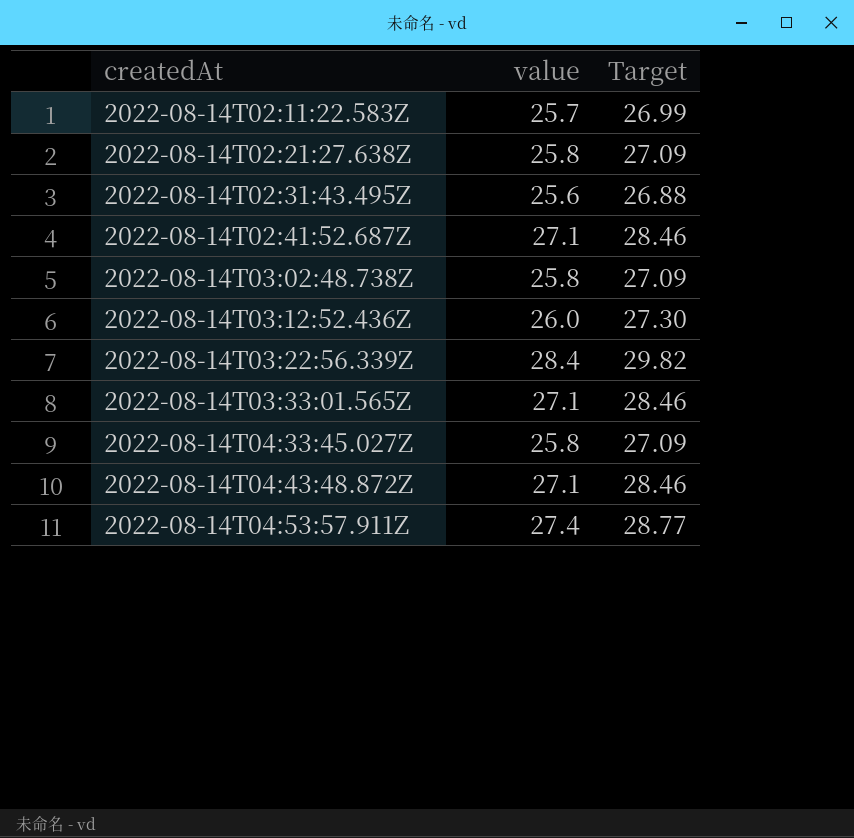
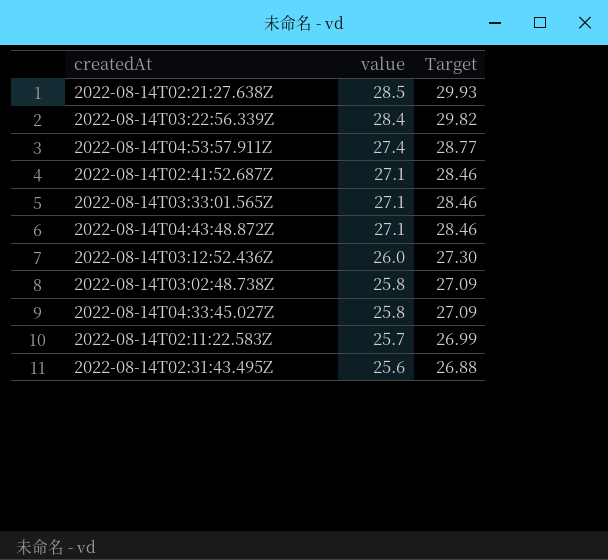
row order: createdAt ascending -> value descending
2022-08-14T02:21:27.638Z | value: 25.8 -> 28.5
2022-08-14T02:21:27.638Z | Target: 27.09 -> 29.93

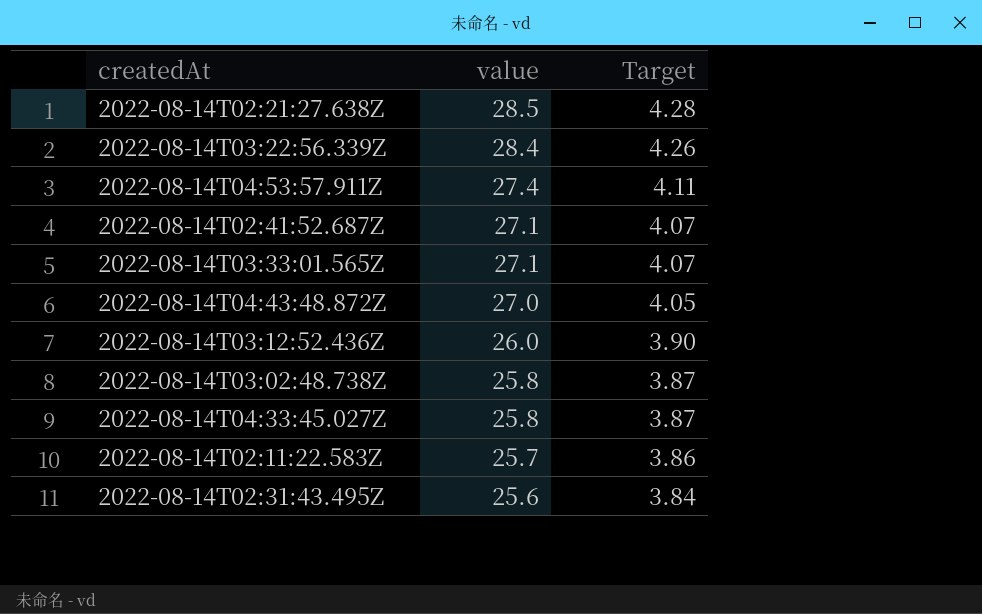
column Target | formula: [value] * 1.05 -> [value] * 0.15
2022-08-14T04:43:48.872Z | value: 27.1 -> 27.0

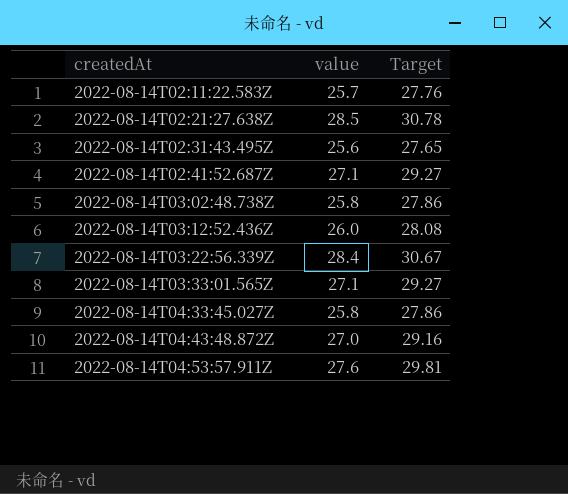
row order: value descending -> createdAt ascending
column Target | formula: [value] * 0.15 -> [value] * 1.08
2022-08-14T04:53:57.911Z | value: 27.4 -> 27.6

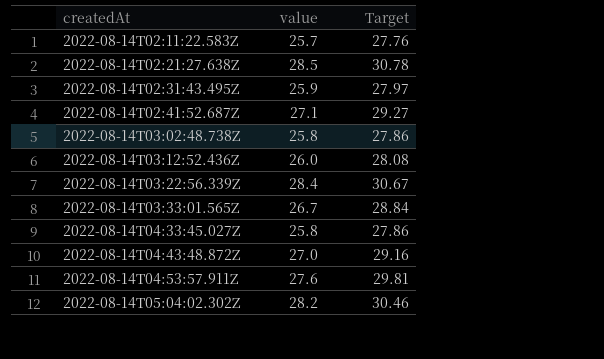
2022-08-14T02:31:43.495Z | value: 25.6 -> 25.9
2022-08-14T02:31:43.495Z | Target: 27.65 -> 27.97
2022-08-14T03:33:01.565Z | value: 27.1 -> 26.7
2022-08-14T03:33:01.565Z | Target: 29.27 -> 28.84
row 2022-08-14T05:04:02.302Z: none -> 28.2 | 30.46

